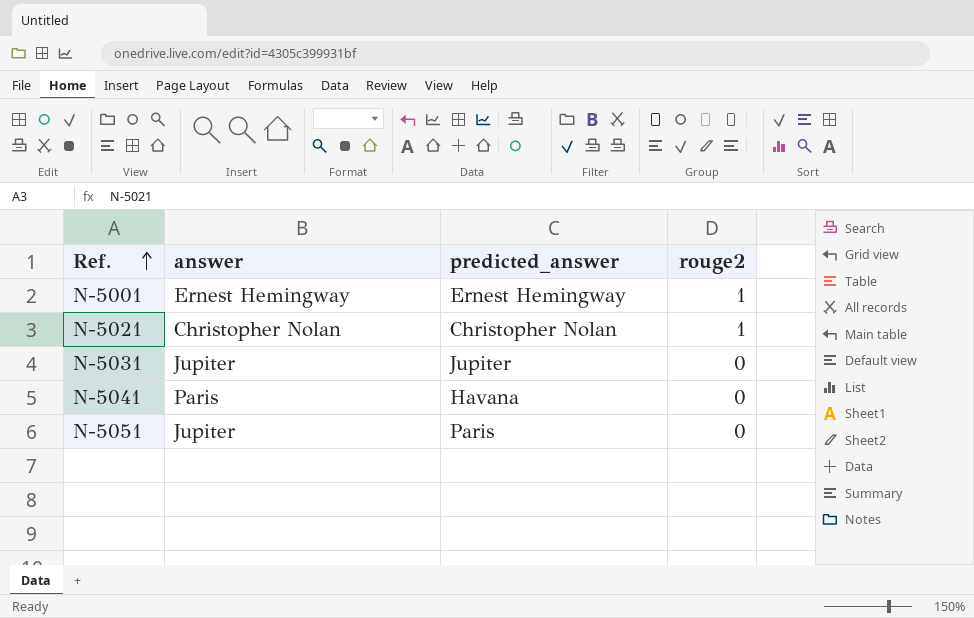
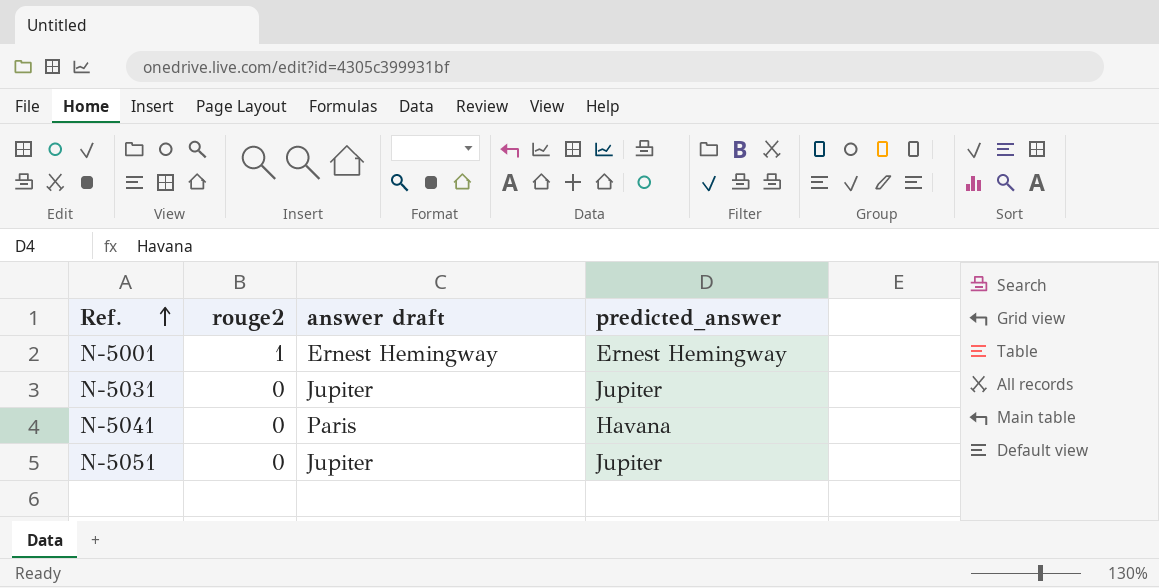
column rouge2 | position: 4 -> 2
column name: answer -> answer draft
row N-5021: Christopher Nolan | Christopher Nolan | 1 -> none
N-5051 | predicted_answer: Paris -> Jupiter

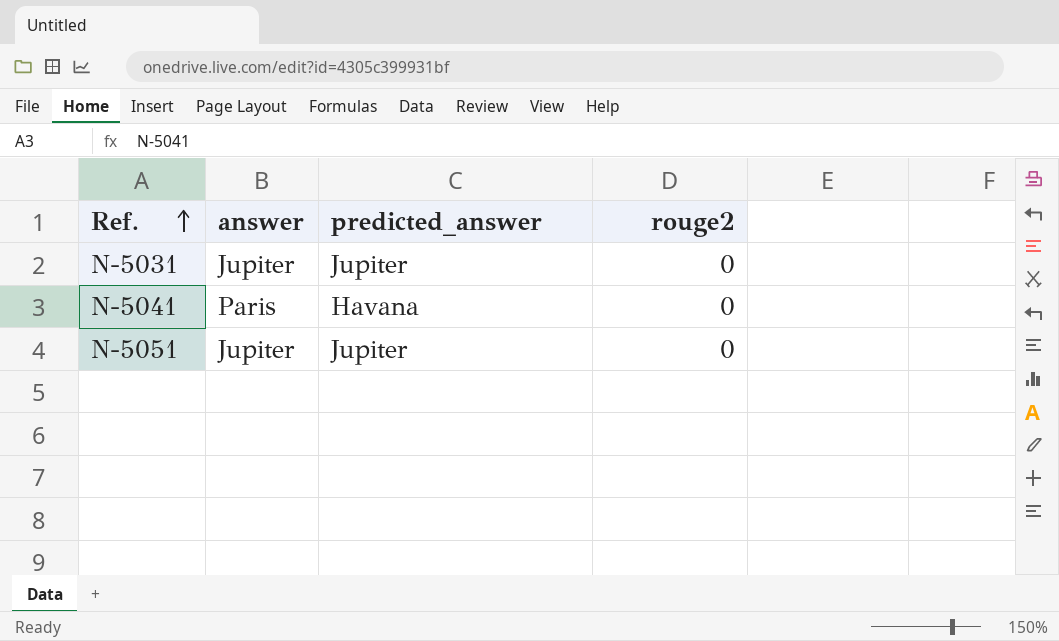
column name: answer draft -> answer
column rouge2 | position: 2 -> 4
row N-5001: 1 | Ernest Hemingway | Ernest Hemingway -> none

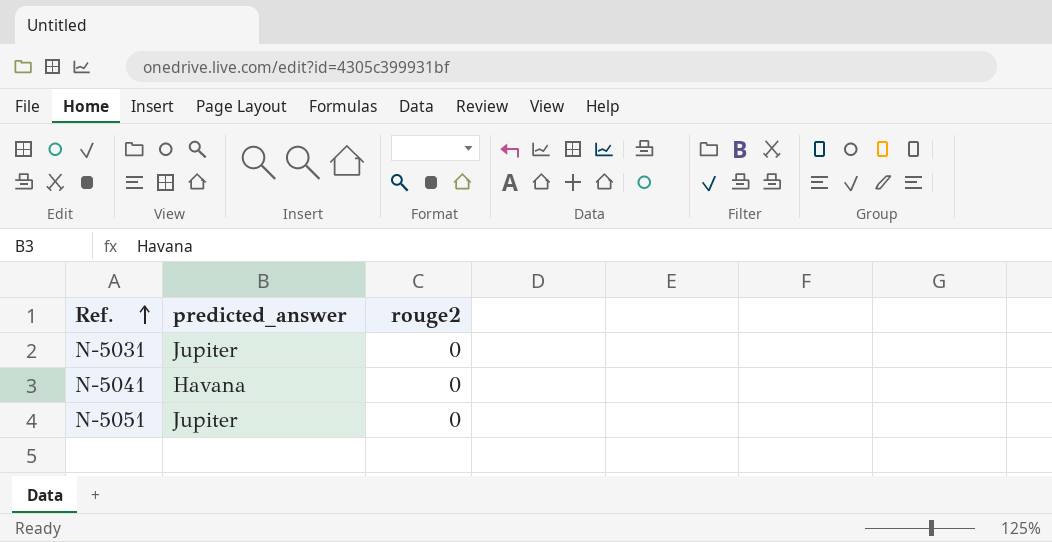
column answer | position: 2 -> none

